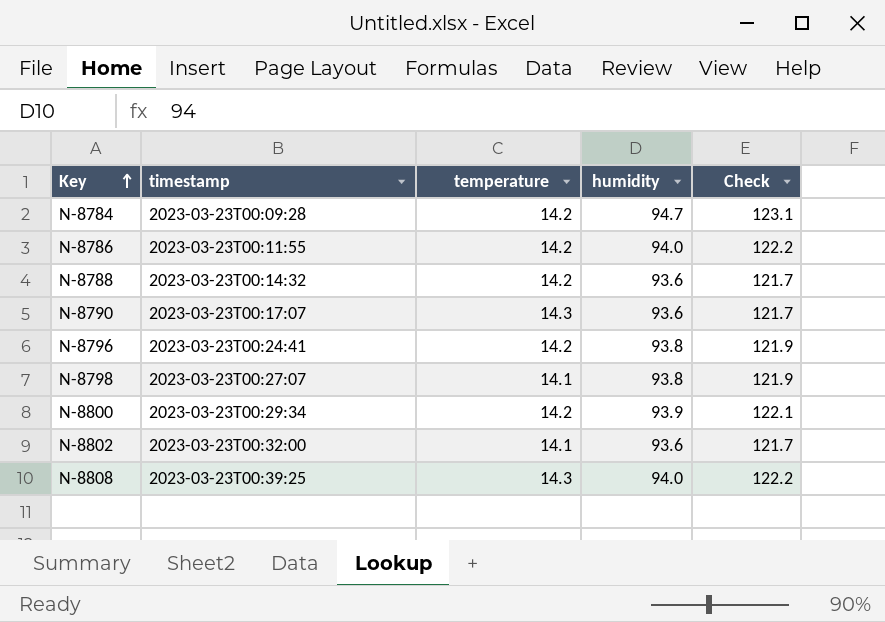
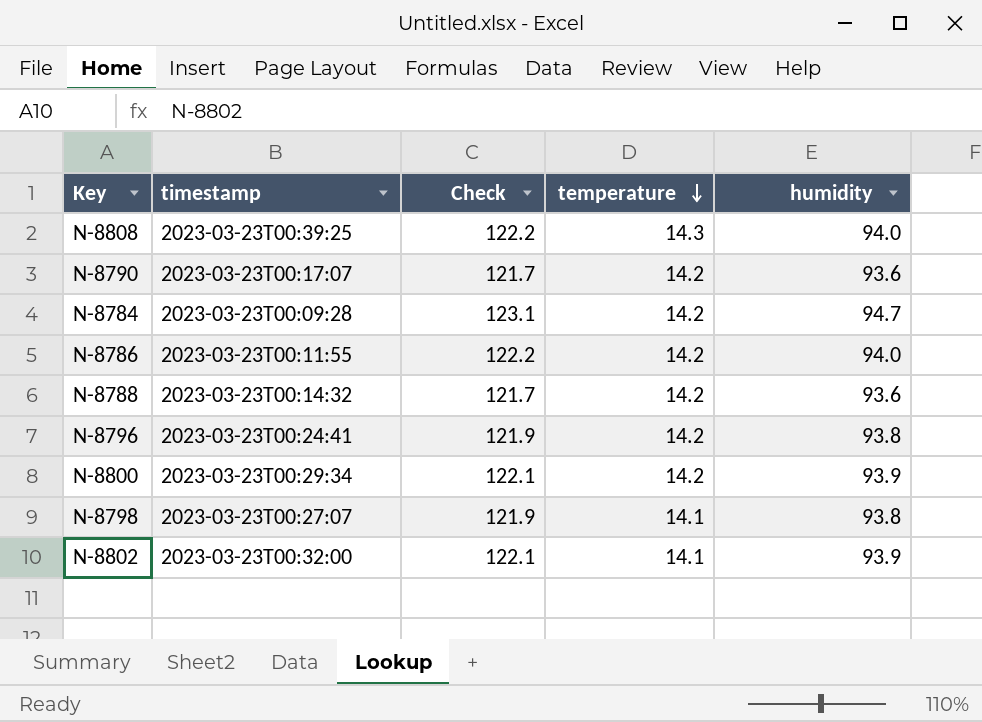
row order: Key ascending -> temperature descending
column Check | position: 5 -> 3
N-8790 | temperature: 14.3 -> 14.2
N-8802 | Check: 121.7 -> 122.1
N-8802 | humidity: 93.6 -> 93.9

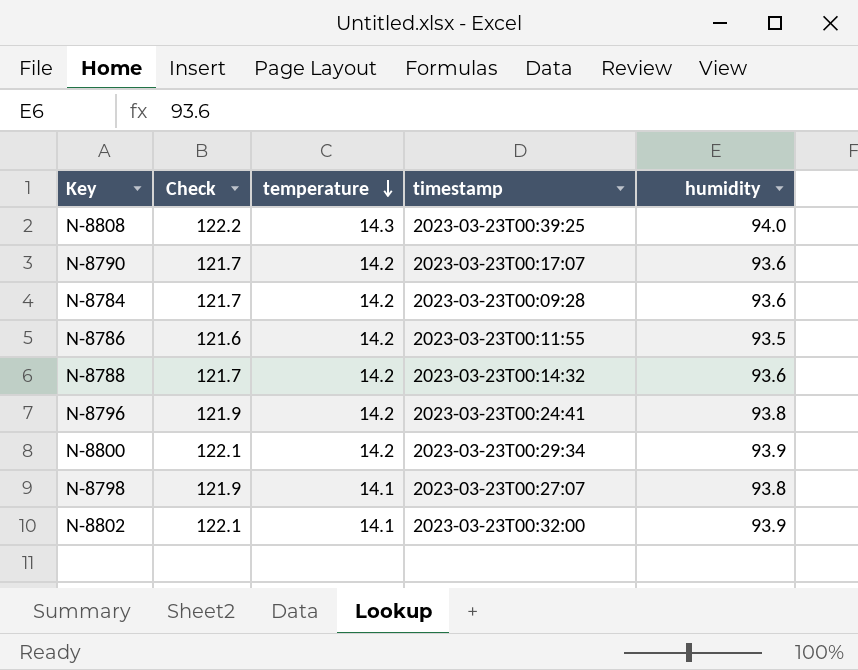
column timestamp | position: 2 -> 4
N-8784 | Check: 123.1 -> 121.7
N-8784 | humidity: 94.7 -> 93.6
N-8786 | Check: 122.2 -> 121.6
N-8786 | humidity: 94.0 -> 93.5

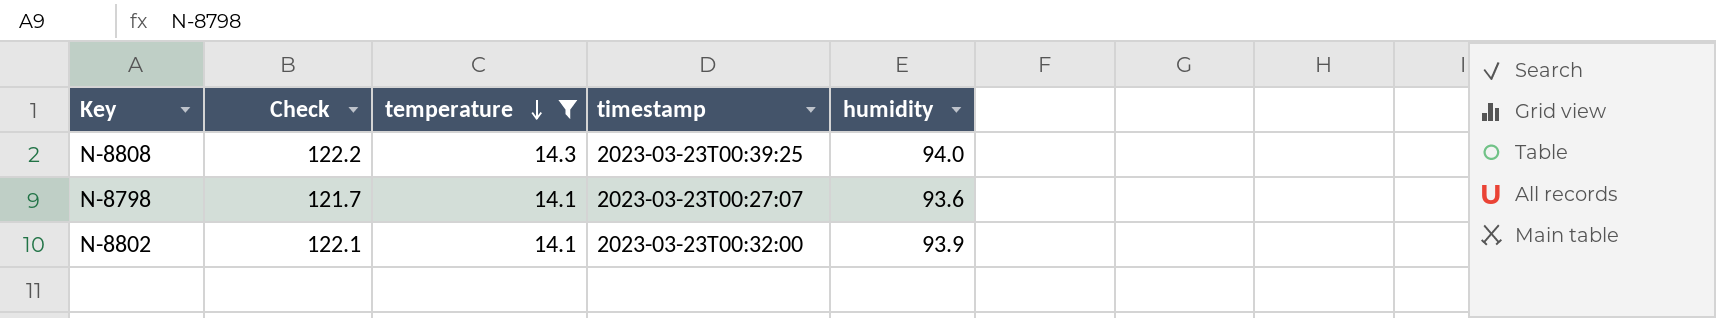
filter: none -> temperature != 14.2
N-8798 | Check: 121.9 -> 121.7
N-8798 | humidity: 93.8 -> 93.6

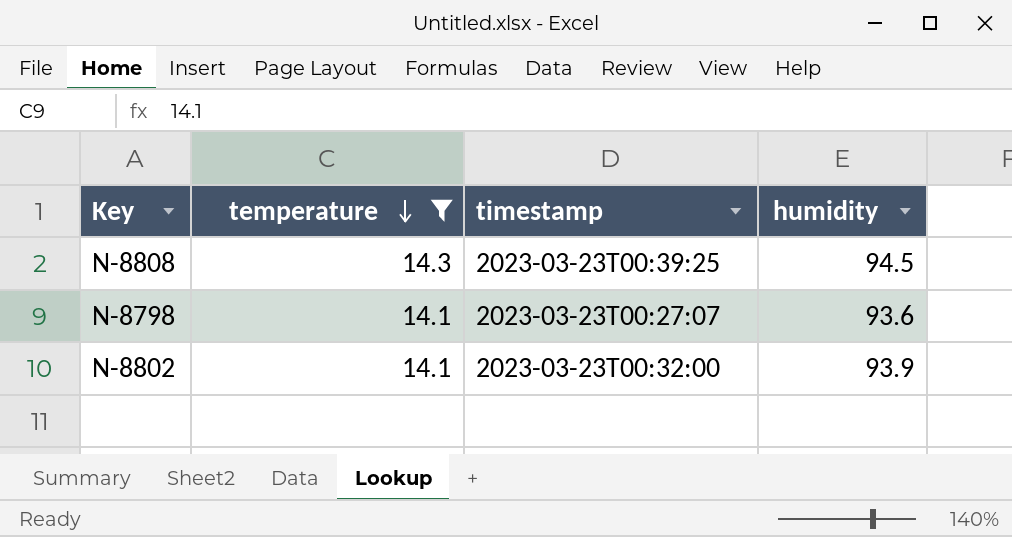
column Check | formula: [humidity] * 1.3 -> none
N-8808 | humidity: 94.0 -> 94.5

